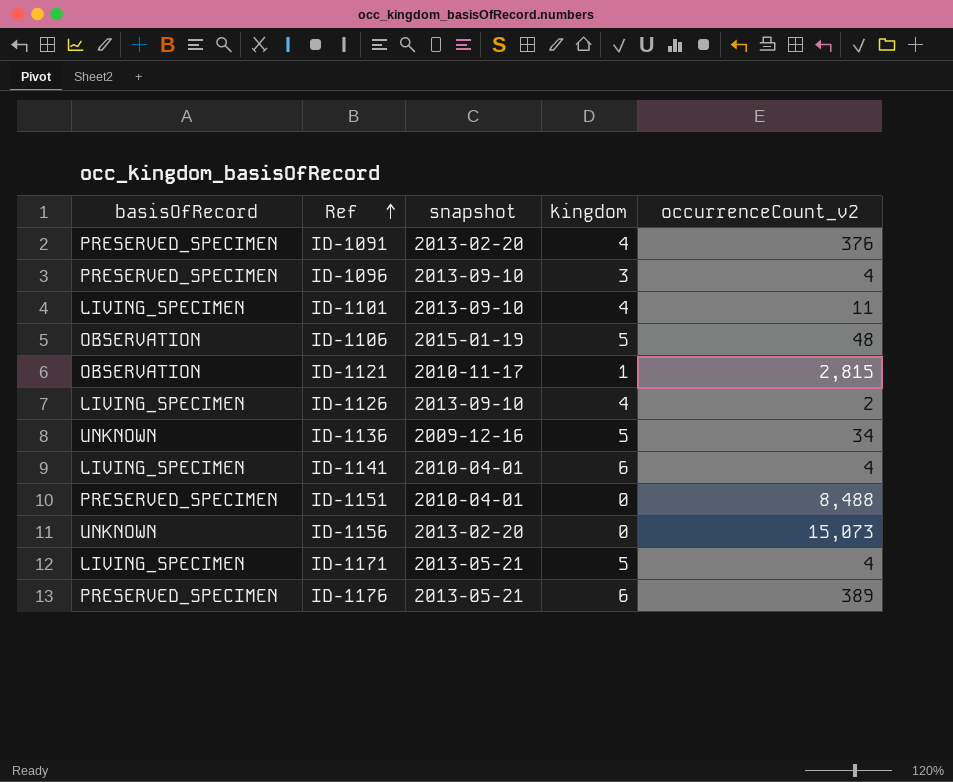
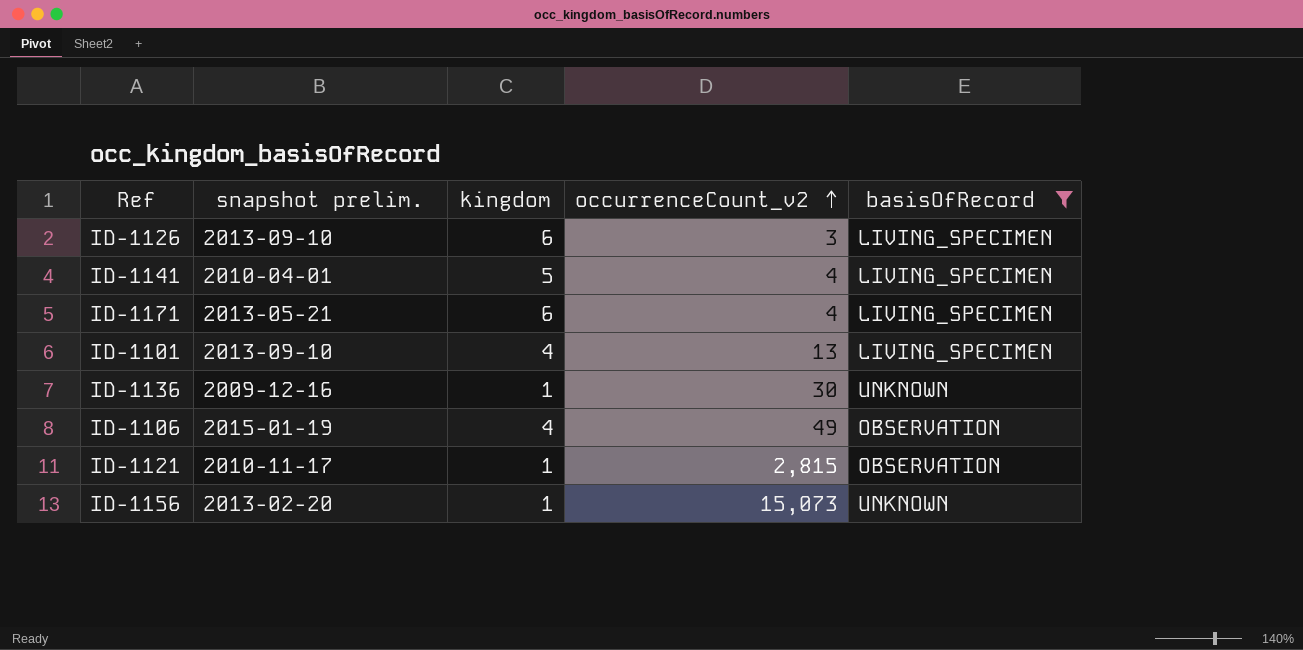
filter: none -> basisOfRecord != PRESERVED_SPECIMEN
row order: Ref ascending -> occurrenceCount_v2 ascending
column name: snapshot -> snapshot prelim.
column basisOfRecord | position: 1 -> 5
ID-1126 | kingdom: 4 -> 6
ID-1126 | occurrenceCount_v2: 2 -> 3
ID-1141 | kingdom: 6 -> 5
ID-1171 | kingdom: 5 -> 6
ID-1101 | occurrenceCount_v2: 11 -> 13
ID-1136 | kingdom: 5 -> 1
ID-1136 | occurrenceCount_v2: 34 -> 30
ID-1106 | kingdom: 5 -> 4
ID-1106 | occurrenceCount_v2: 48 -> 49
ID-1156 | kingdom: 0 -> 1

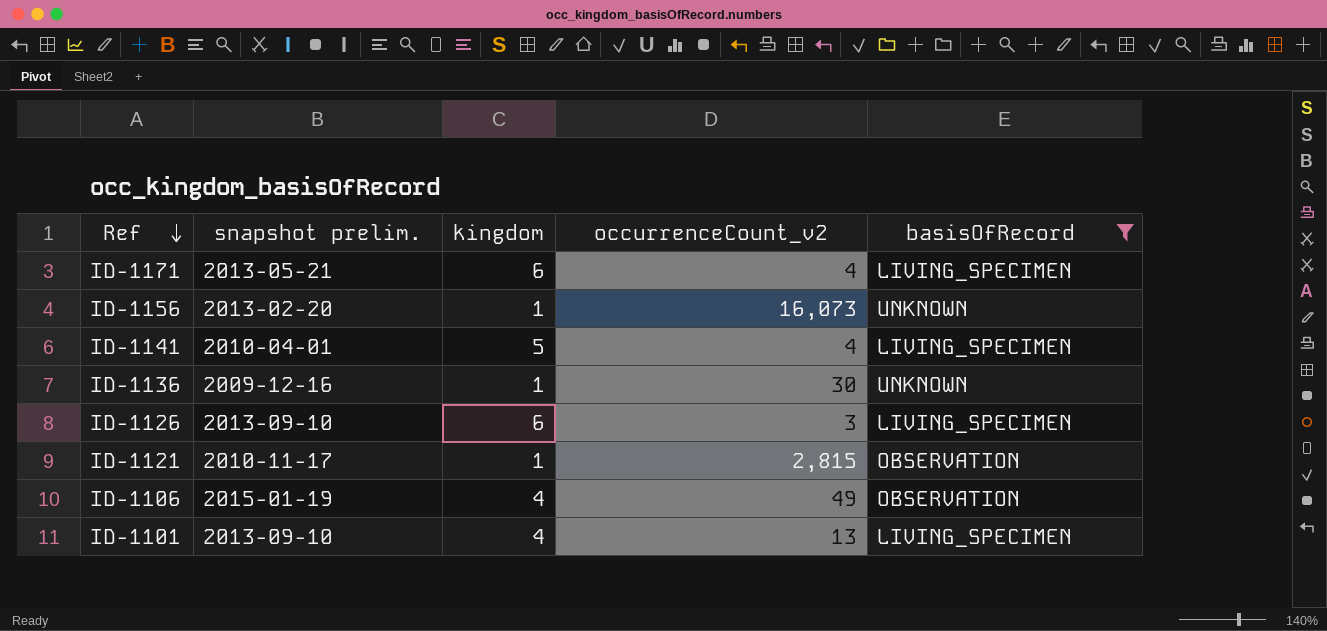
row order: occurrenceCount_v2 ascending -> Ref descending
ID-1156 | occurrenceCount_v2: 15,073 -> 16,073

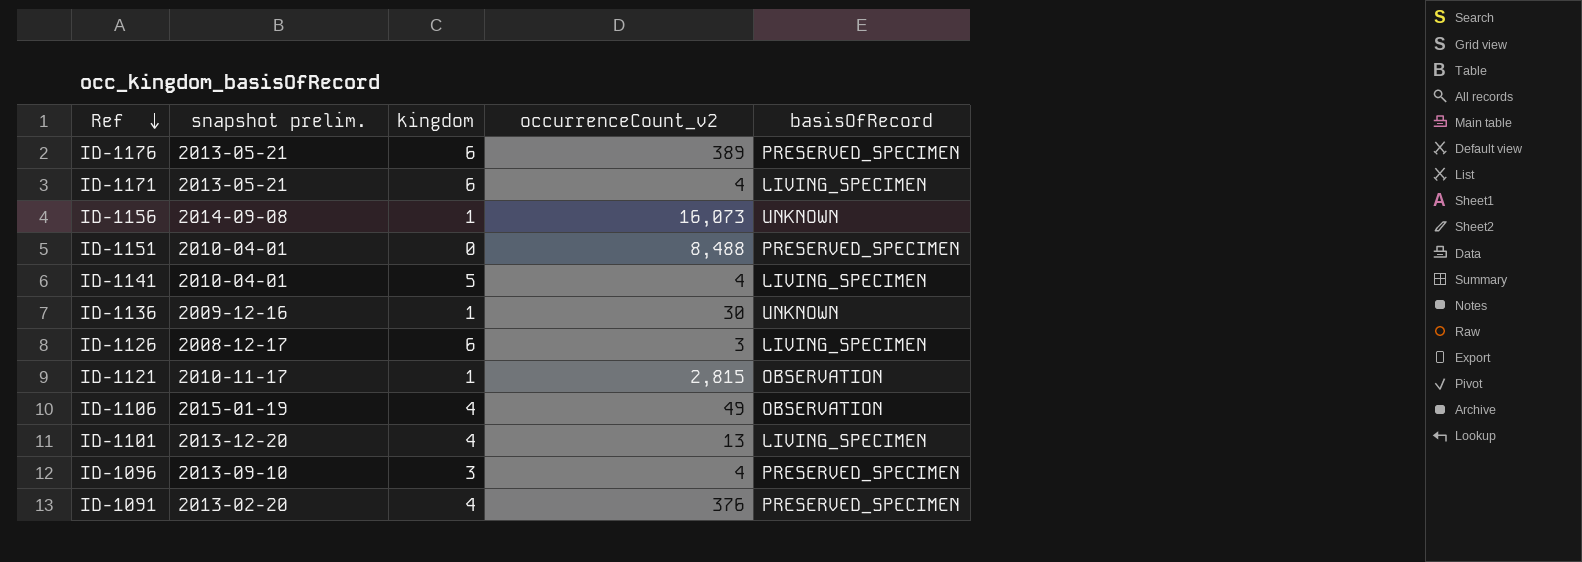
filter: basisOfRecord != PRESERVED_SPECIMEN -> none
ID-1156 | snapshot prelim.: 2013-02-20 -> 2014-09-08
ID-1126 | snapshot prelim.: 2013-09-10 -> 2008-12-17
ID-1101 | snapshot prelim.: 2013-09-10 -> 2013-12-20

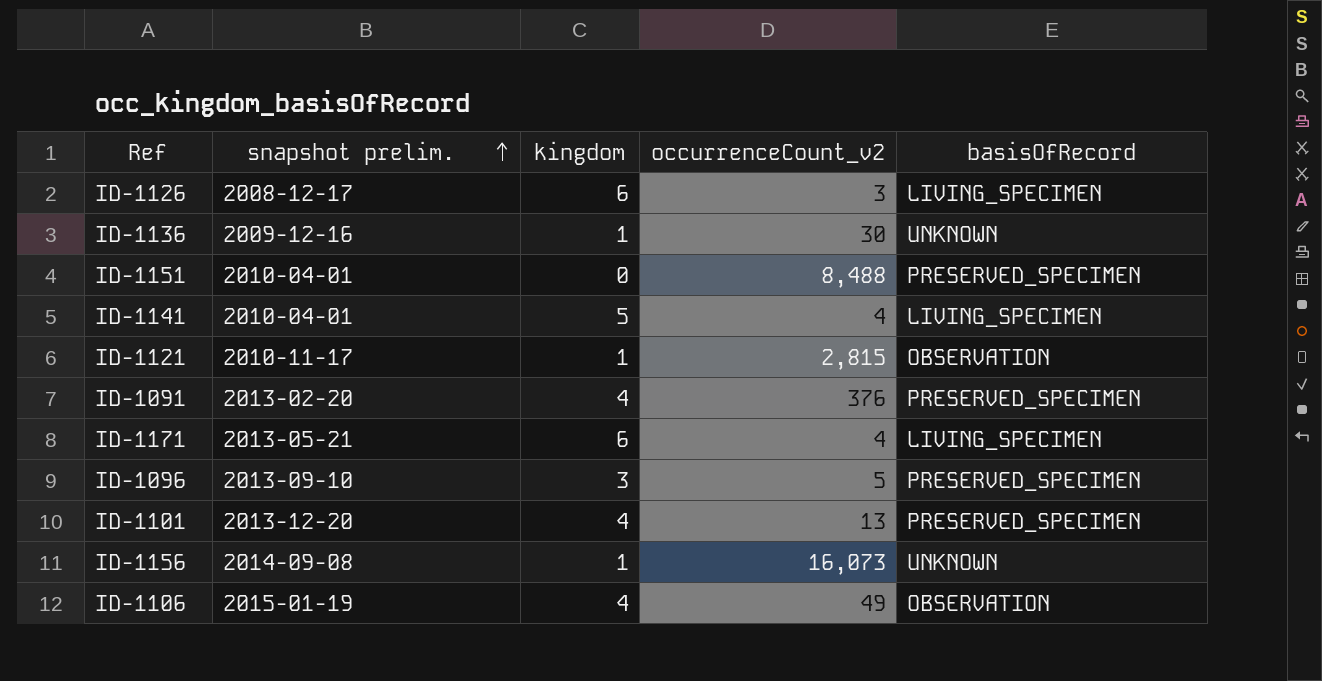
row order: Ref descending -> snapshot prelim. ascending
row ID-1176: 2013-05-21 | 6 | 389 | PRESERVED_SPECIMEN -> none
ID-1096 | occurrenceCount_v2: 4 -> 5
ID-1101 | basisOfRecord: LIVING_SPECIMEN -> PRESERVED_SPECIMEN

